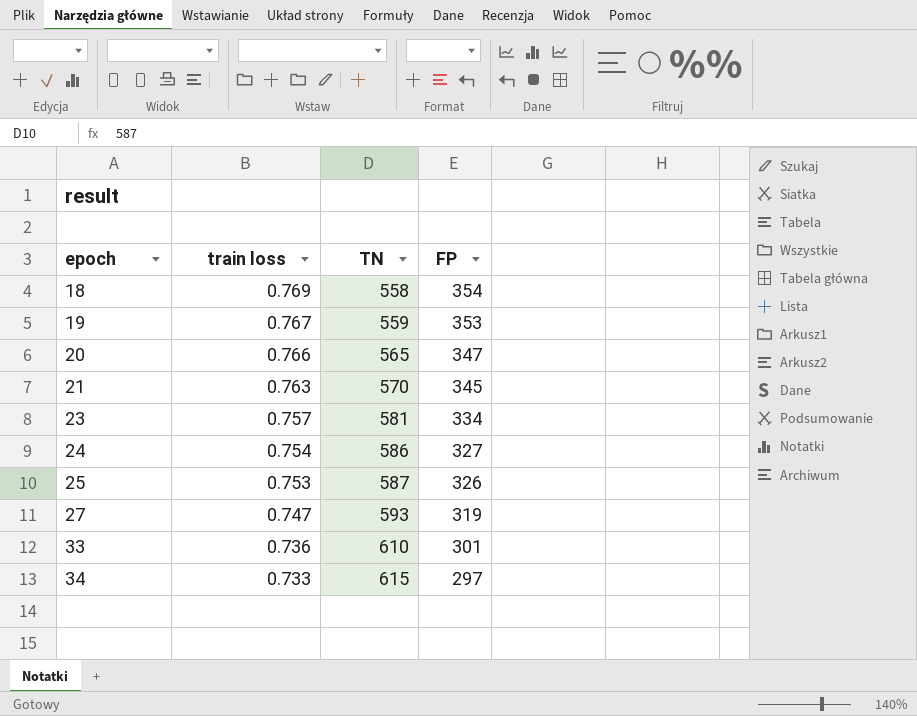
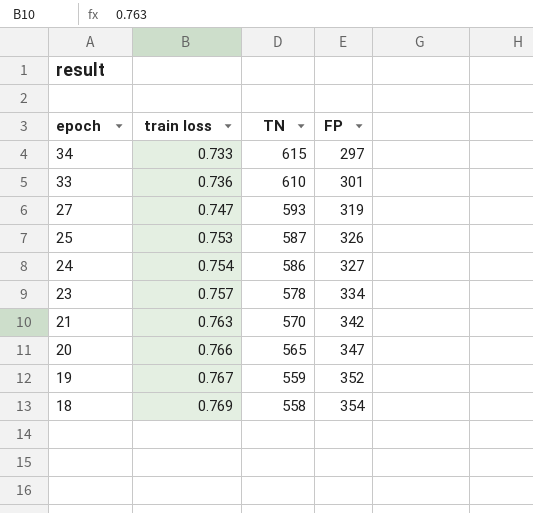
row order: epoch ascending -> epoch descending
23 | TN: 581 -> 578
21 | FP: 345 -> 342
19 | FP: 353 -> 352

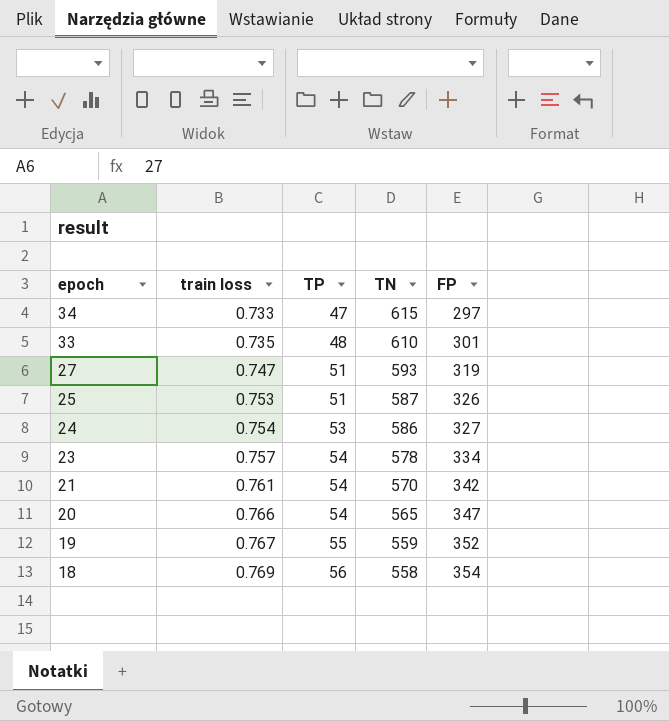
column TP | position: none -> 3
33 | train loss: 0.736 -> 0.735
21 | train loss: 0.763 -> 0.761

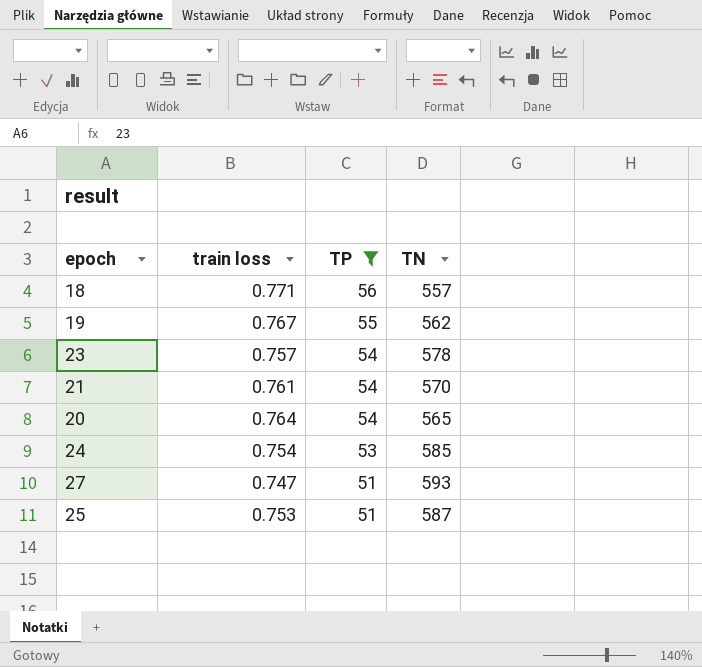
filter: none -> TP >= 51
row order: epoch descending -> TP descending
column FP | position: 5 -> none
18 | train loss: 0.769 -> 0.771
18 | TN: 558 -> 557
19 | TN: 559 -> 562
20 | train loss: 0.766 -> 0.764
24 | TN: 586 -> 585

